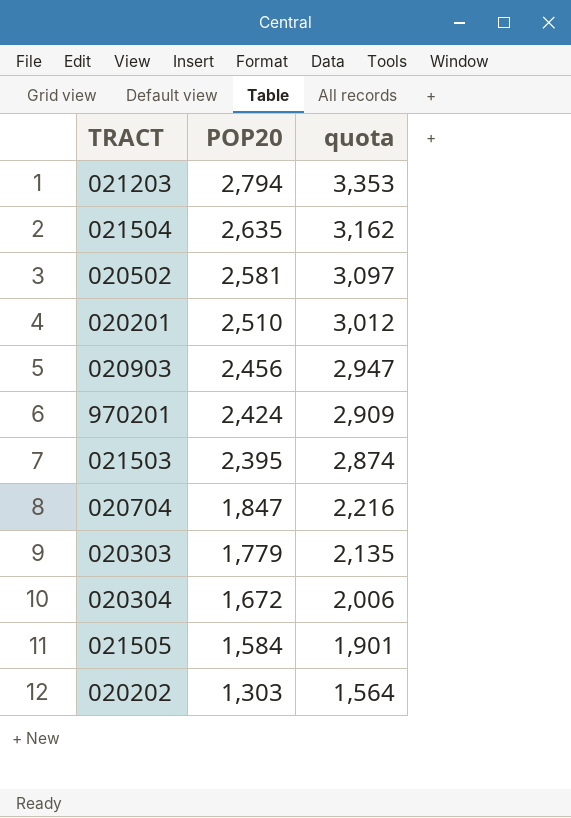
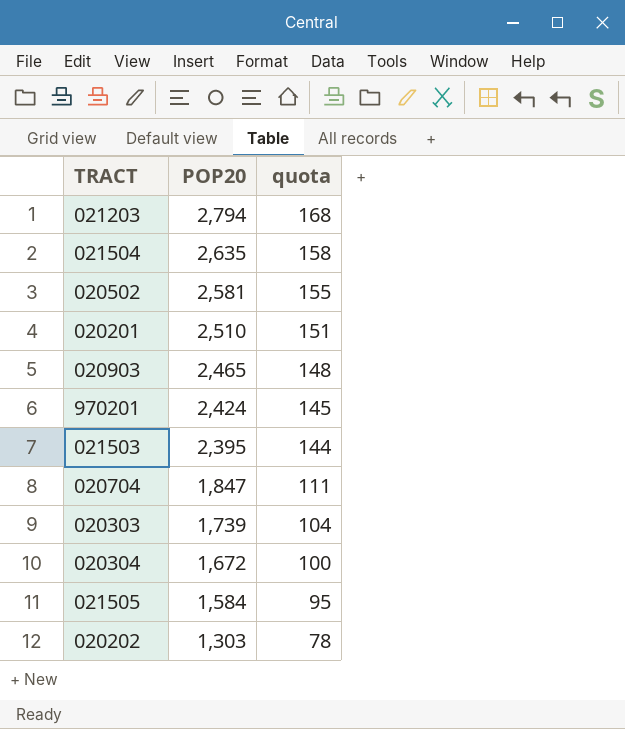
column quota | formula: [POP20] * 1.2 -> [POP20] * 0.06
020903 | POP20: 2,456 -> 2,465
020303 | POP20: 1,779 -> 1,739

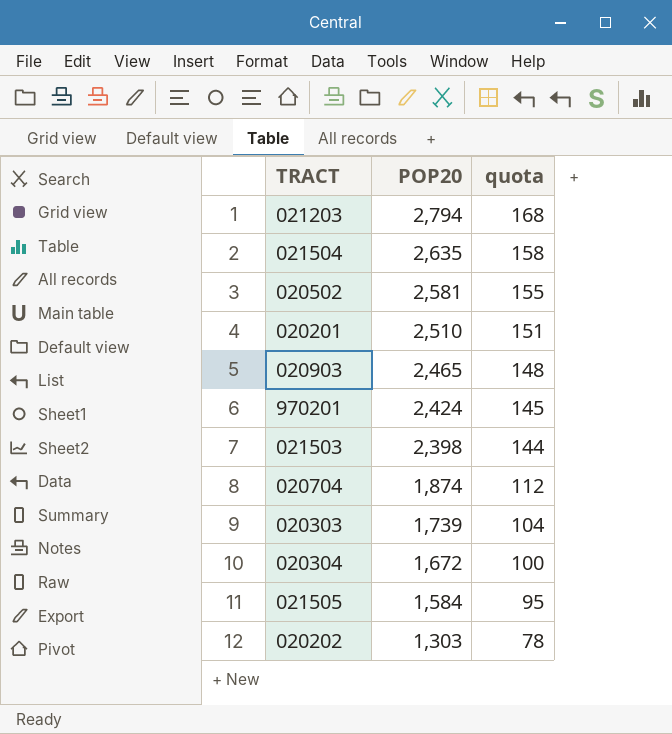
021503 | POP20: 2,395 -> 2,398
020704 | POP20: 1,847 -> 1,874
020704 | quota: 111 -> 112

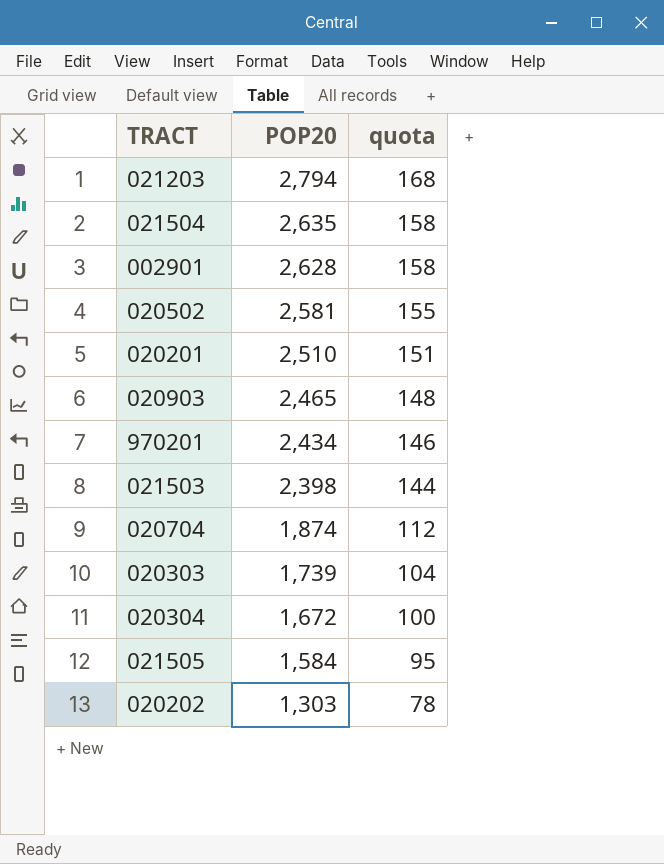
row 002901: none -> 2,628 | 158
970201 | POP20: 2,424 -> 2,434
970201 | quota: 145 -> 146

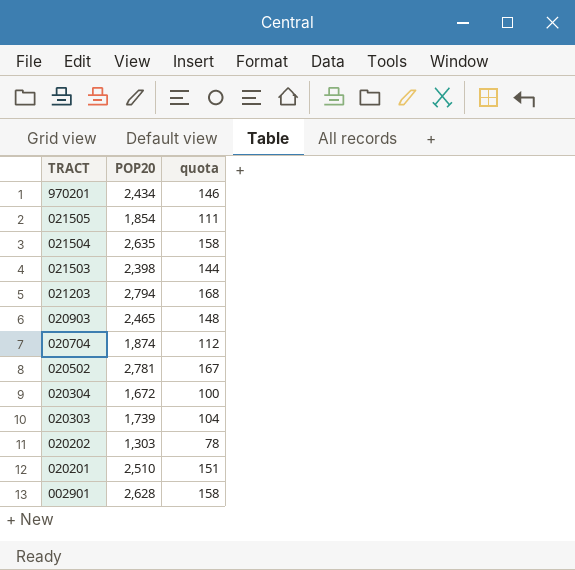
row order: POP20 descending -> TRACT descending
021505 | POP20: 1,584 -> 1,854
021505 | quota: 95 -> 111
020502 | POP20: 2,581 -> 2,781
020502 | quota: 155 -> 167

